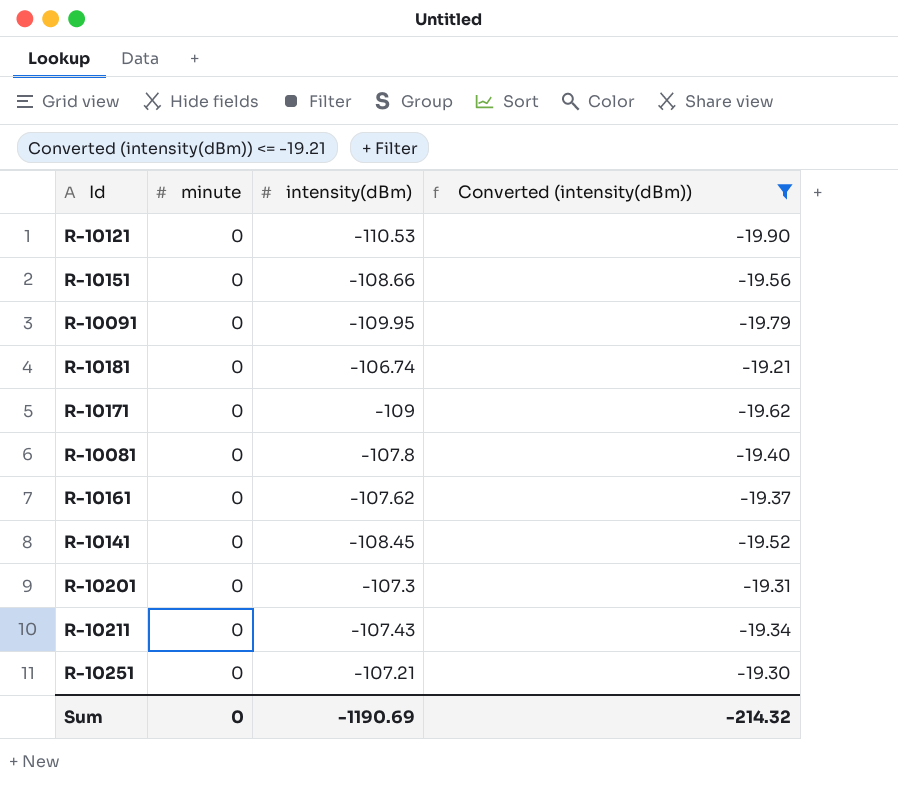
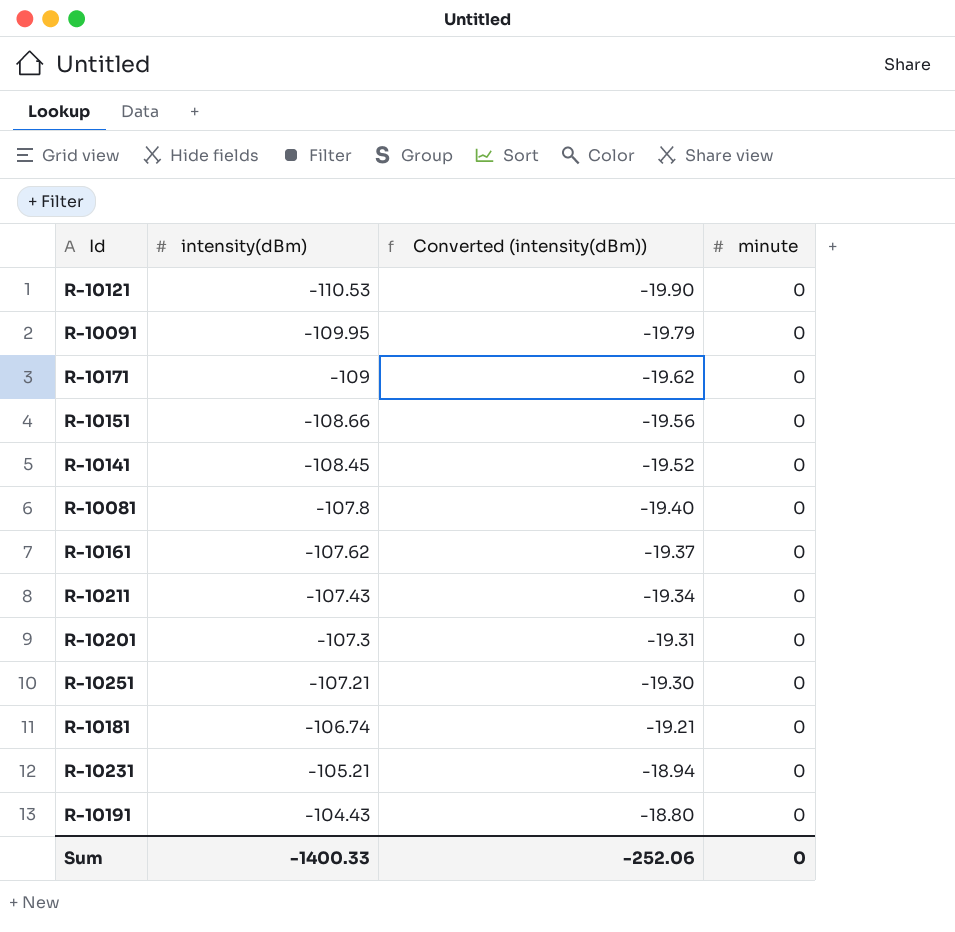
filter: Converted (intensity(dBm)) <= -19.21 -> none
row order: none -> intensity(dBm) ascending
column minute | position: 2 -> 4
Sum | intensity(dBm): -1190.69 -> -1400.33
Sum | Converted (intensity(dBm)): -214.32 -> -252.06

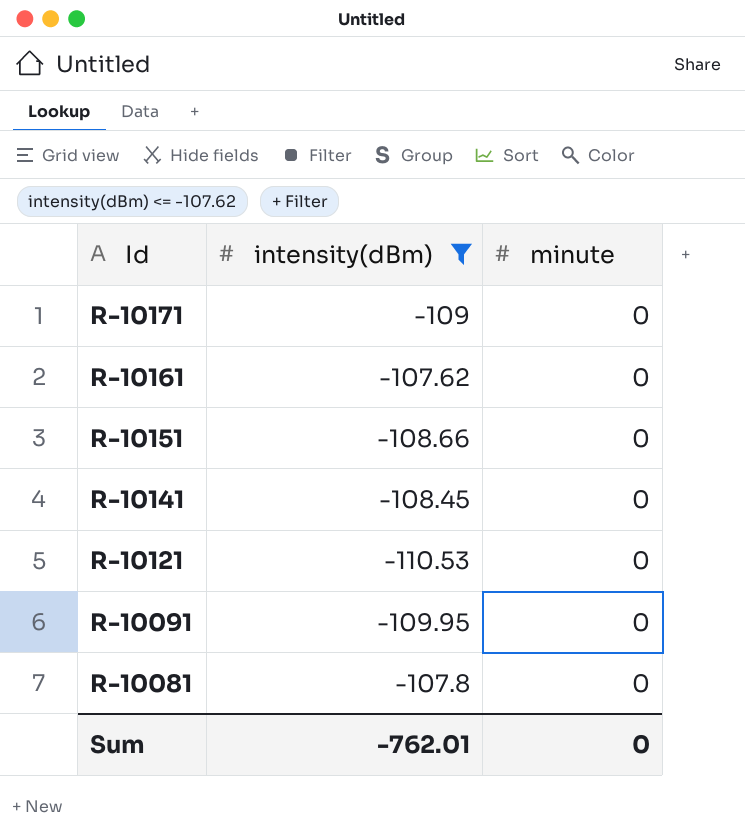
filter: none -> intensity(dBm) <= -107.62
row order: intensity(dBm) ascending -> Id descending
column Converted (intensity(dBm)) | formula: [intensity(dBm)] * 0.18 -> none
Sum | intensity(dBm): -1400.33 -> -762.01

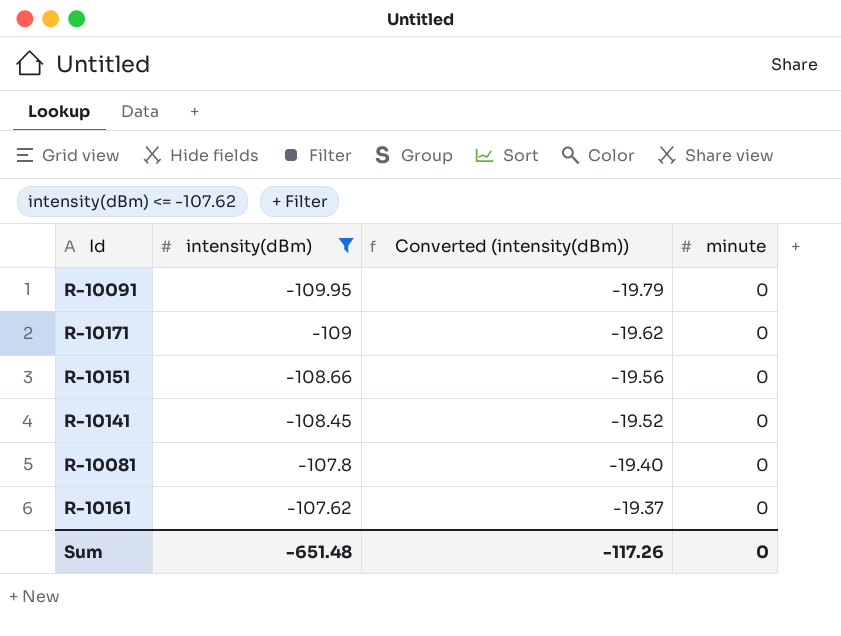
row order: Id descending -> intensity(dBm) ascending
column Converted (intensity(dBm)) | formula: none -> [intensity(dBm)] * 0.18
row R-10121: -110.53 | 0 -> none
Sum | intensity(dBm): -762.01 -> -651.48

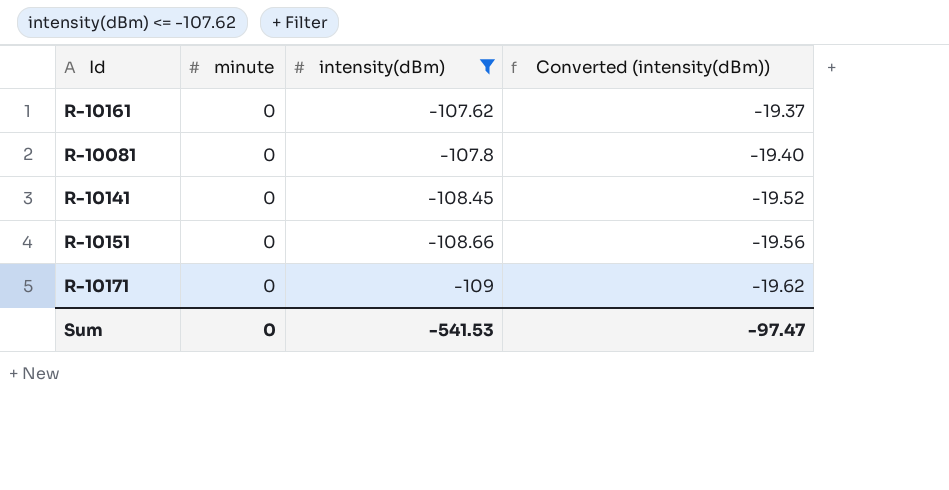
row order: intensity(dBm) ascending -> intensity(dBm) descending
column minute | position: 4 -> 2
row R-10091: -109.95 | -19.79 | 0 -> none
Sum | intensity(dBm): -651.48 -> -541.53
Sum | Converted (intensity(dBm)): -117.26 -> -97.47

